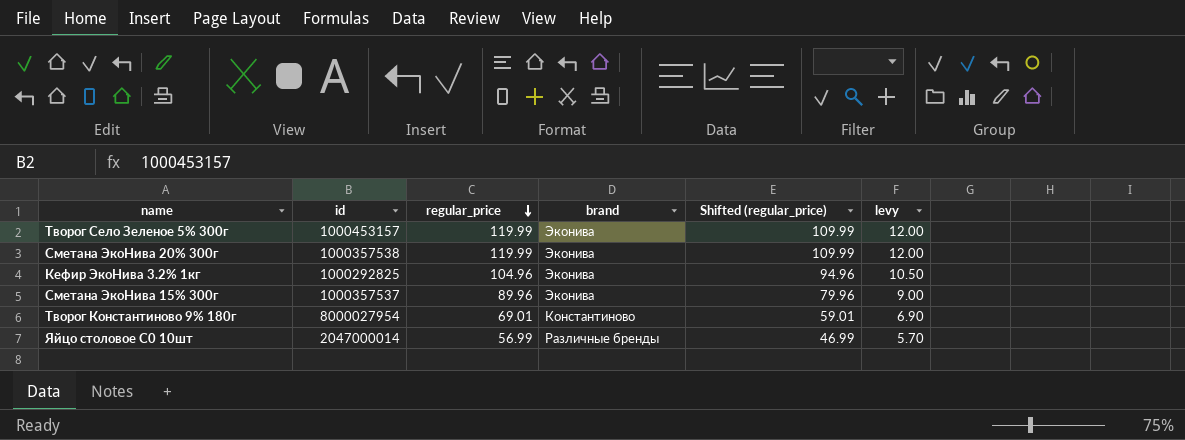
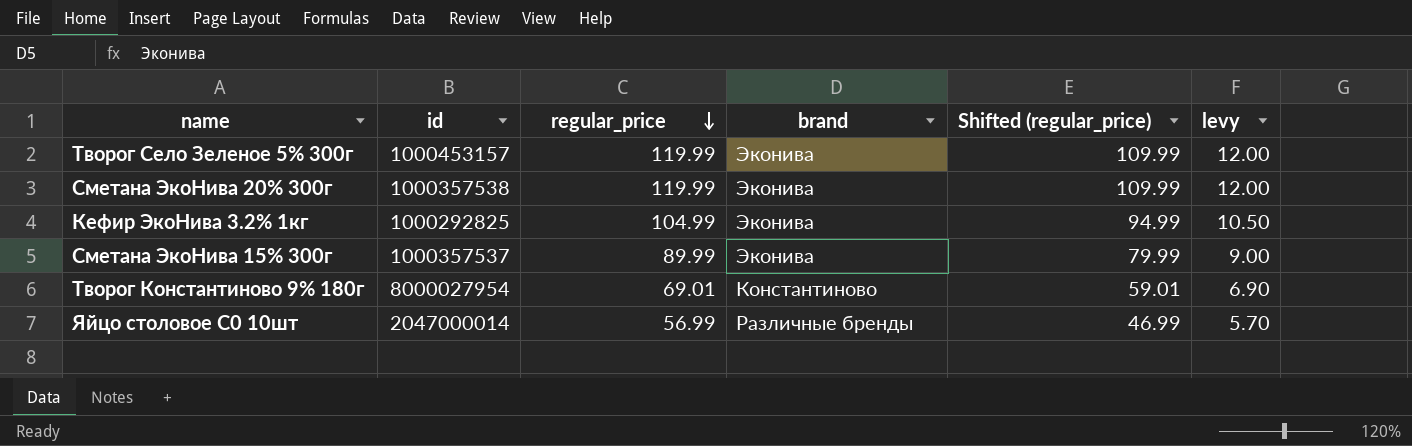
Кефир ЭкоНива 3.2% 1кг | regular_price: 104.96 -> 104.99
Кефир ЭкоНива 3.2% 1кг | Shifted (regular_price): 94.96 -> 94.99
Сметана ЭкоНива 15% 300г | regular_price: 89.96 -> 89.99
Сметана ЭкоНива 15% 300г | Shifted (regular_price): 79.96 -> 79.99

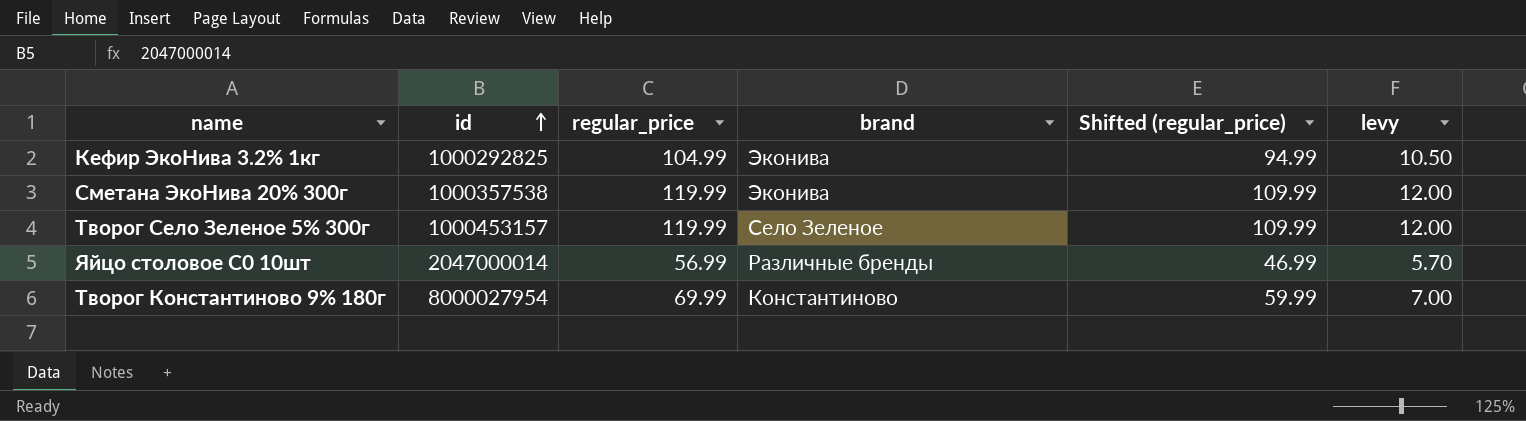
row order: regular_price descending -> id ascending
row Сметана ЭкоНива 15% 300г: 1000357537 | 89.99 | Эконива | 79.99 | 9.00 -> none
Творог Село Зеленое 5% 300г | brand: Эконива -> Село Зеленое
Творог Константиново 9% 180г | regular_price: 69.01 -> 69.99
Творог Константиново 9% 180г | Shifted (regular_price): 59.01 -> 59.99
Творог Константиново 9% 180г | levy: 6.90 -> 7.00

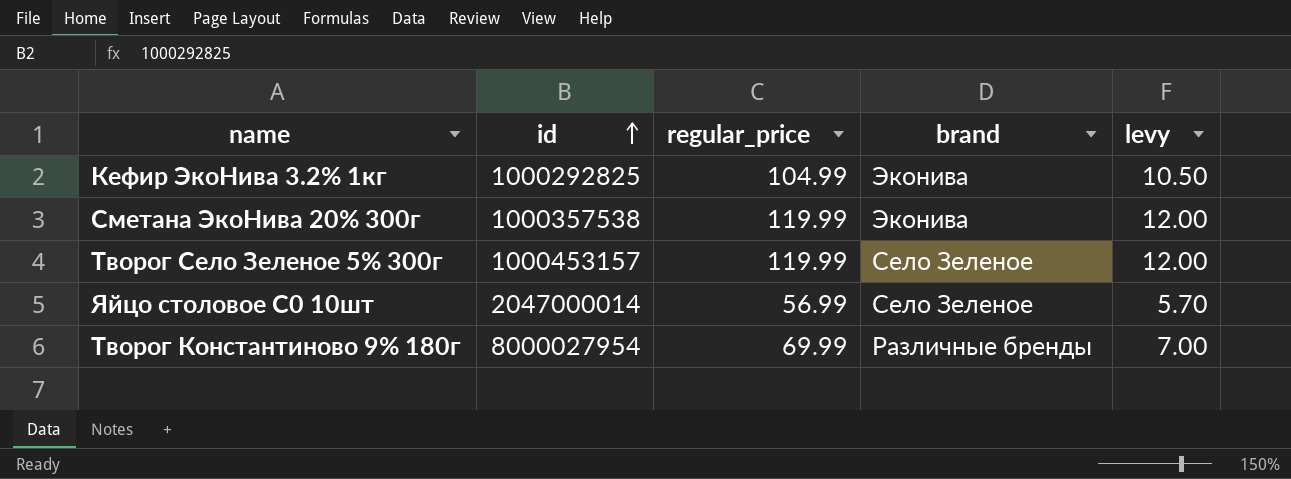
column Shifted (regular_price) | formula: [regular_price] - 10 -> none
Яйцо столовое C0 10шт | brand: Различные бренды -> Село Зеленое
Творог Константиново 9% 180г | brand: Константиново -> Различные бренды

